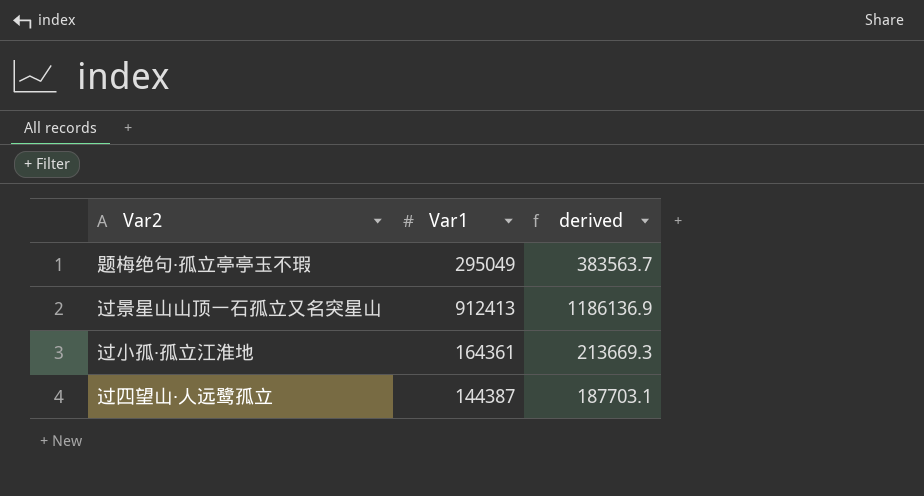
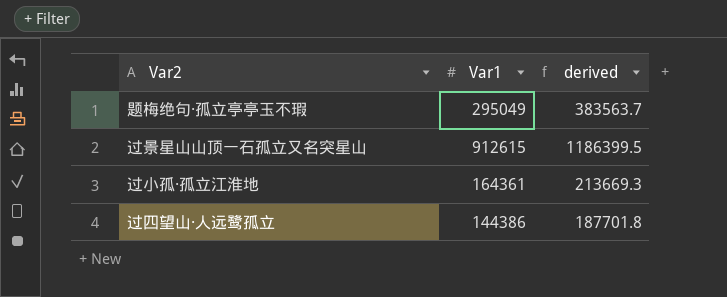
过景星山山顶一石孤立又名突星山 | Var1: 912413 -> 912615
过景星山山顶一石孤立又名突星山 | derived: 1186136.9 -> 1186399.5
过四望山·人远鹭孤立 | Var1: 144387 -> 144386
过四望山·人远鹭孤立 | derived: 187703.1 -> 187701.8

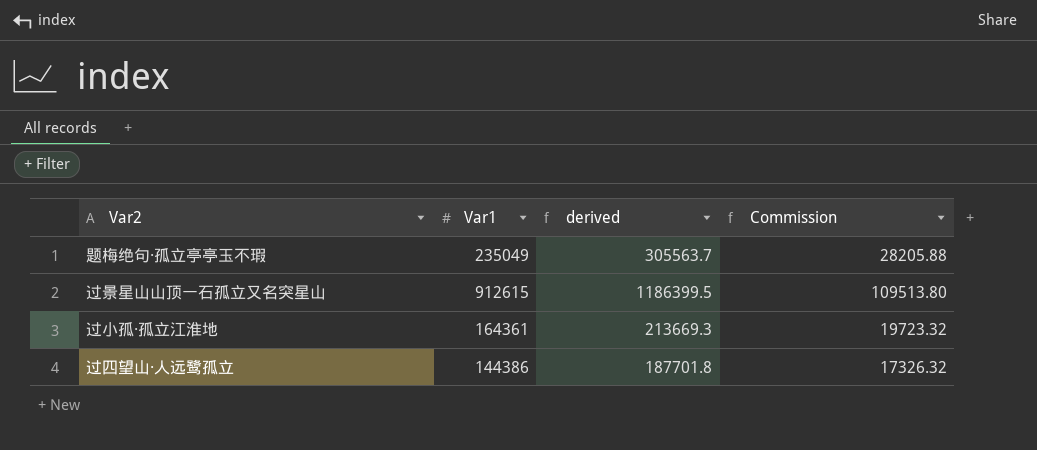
column Commission | formula: none -> [Var1] * 0.12
题梅绝句·孤立亭亭玉不瑕 | Var1: 295049 -> 235049
题梅绝句·孤立亭亭玉不瑕 | derived: 383563.7 -> 305563.7

